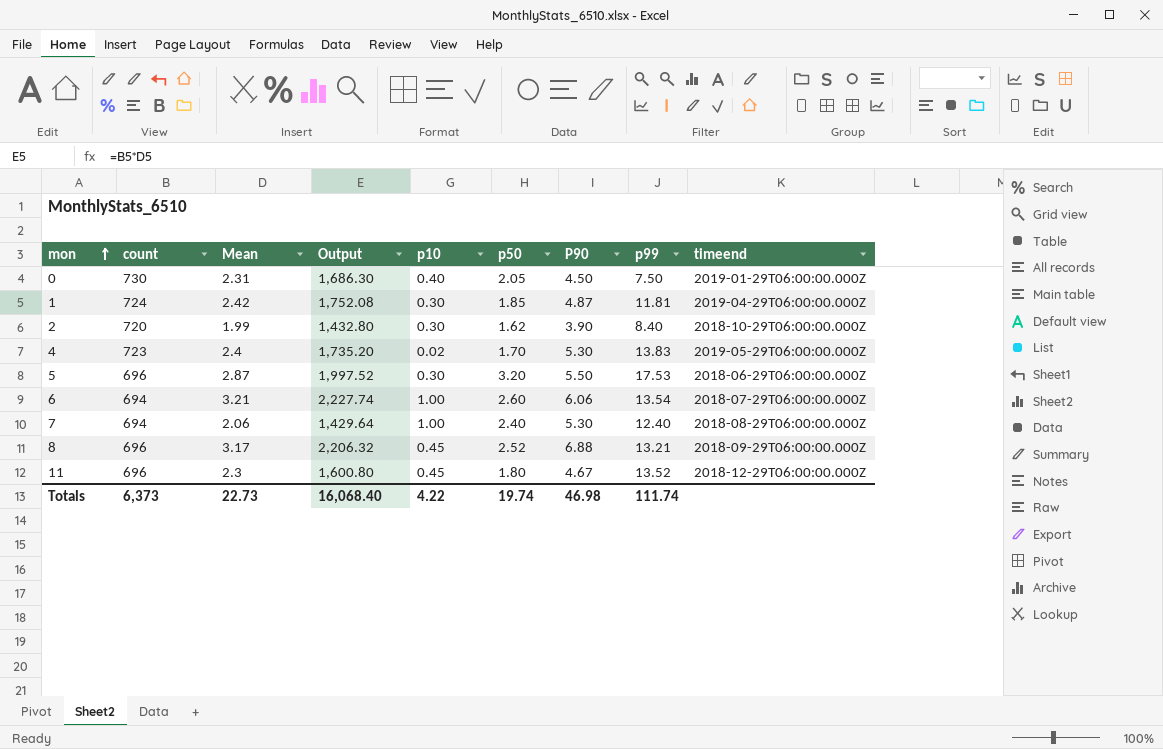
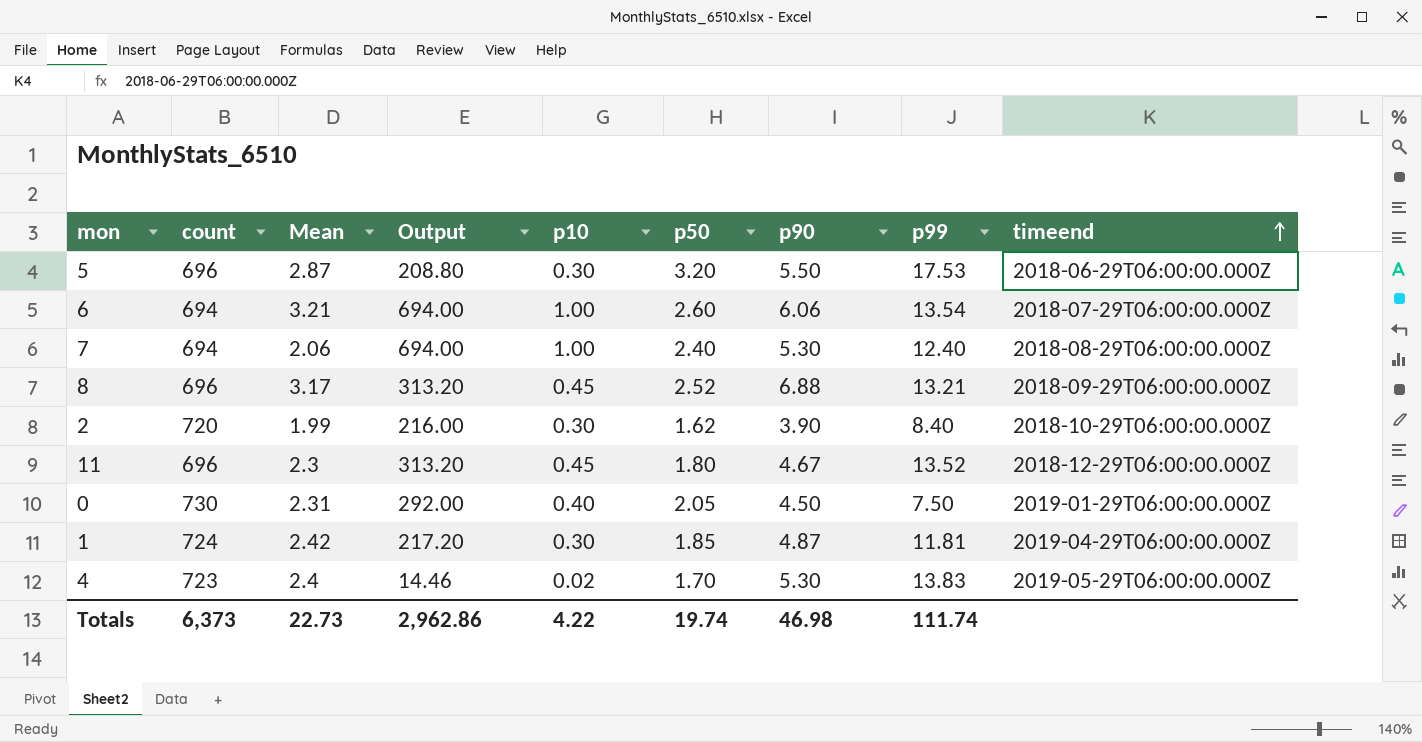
row order: mon ascending -> timeend ascending
column Output | formula: [count] * [Mean] -> [count] * [p10]
column name: P90 -> p90
Totals | Output: 16,068.40 -> 2,962.86

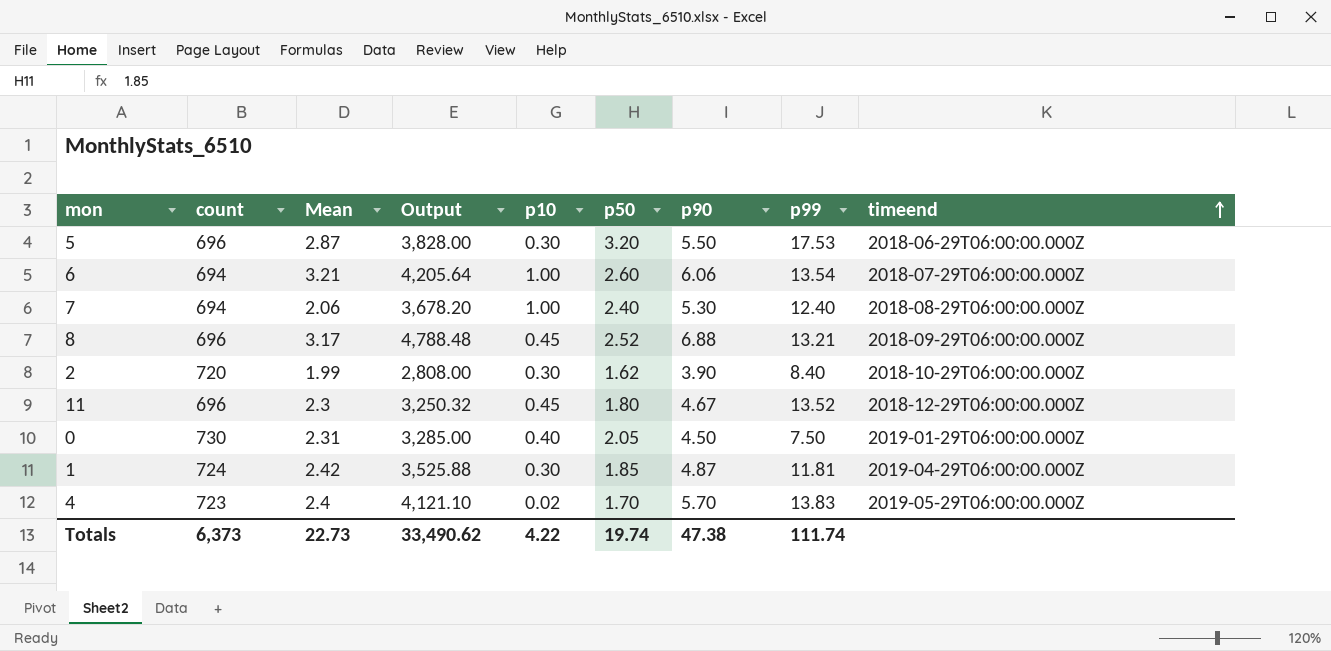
column Output | formula: [count] * [p10] -> [count] * [p90]
4 | p90: 5.30 -> 5.70
Totals | Output: 2,962.86 -> 33,490.62
Totals | p90: 46.98 -> 47.38

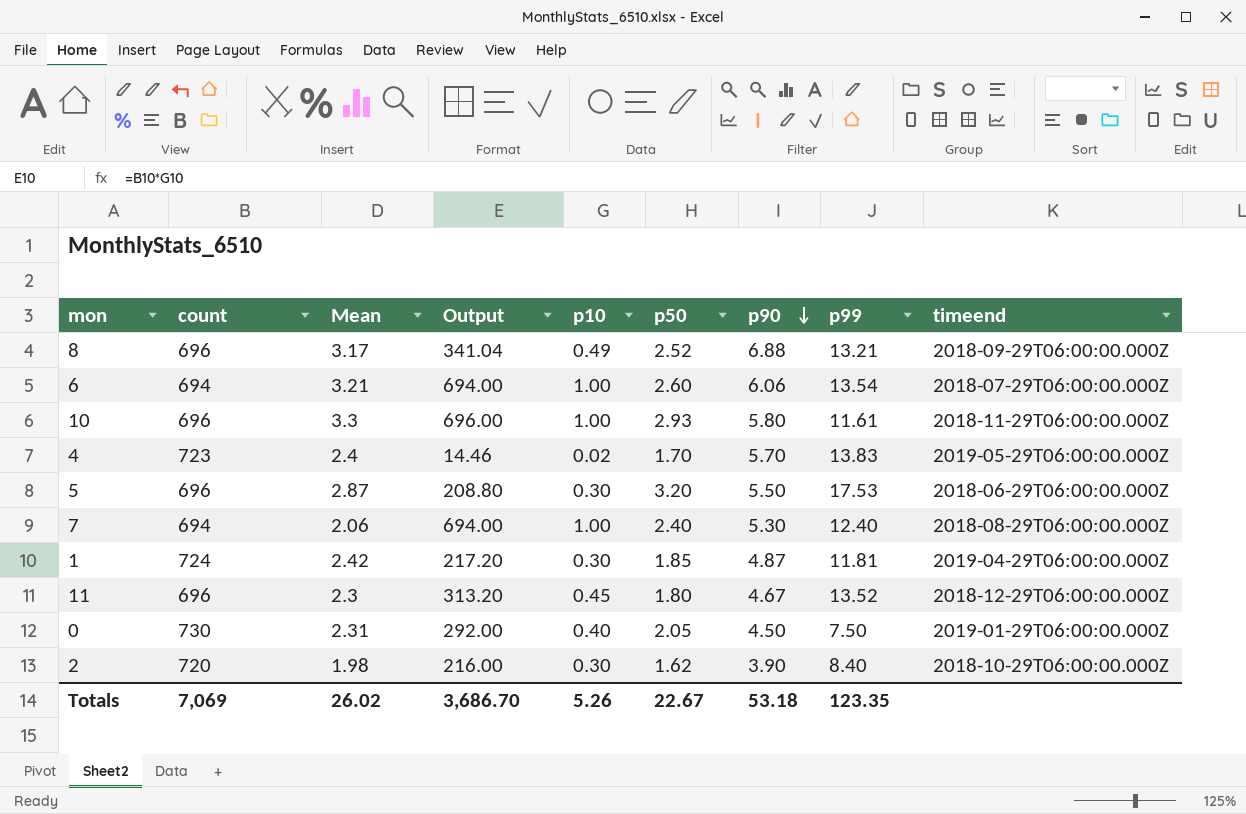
row order: timeend ascending -> p90 descending
column Output | formula: [count] * [p90] -> [count] * [p10]
8 | p10: 0.45 -> 0.49
row 10: none -> 696 | 3.3 | 696.00 | 1.00 | 2.93 | 5.80 | 11.61 | 2018-11-29T06:00:00.000Z
2 | Mean: 1.99 -> 1.98
Totals | count: 6,373 -> 7,069
Totals | Mean: 22.73 -> 26.02
Totals | Output: 33,490.62 -> 3,686.70
Totals | p10: 4.22 -> 5.26
Totals | p50: 19.74 -> 22.67
Totals | p90: 47.38 -> 53.18
Totals | p99: 111.74 -> 123.35

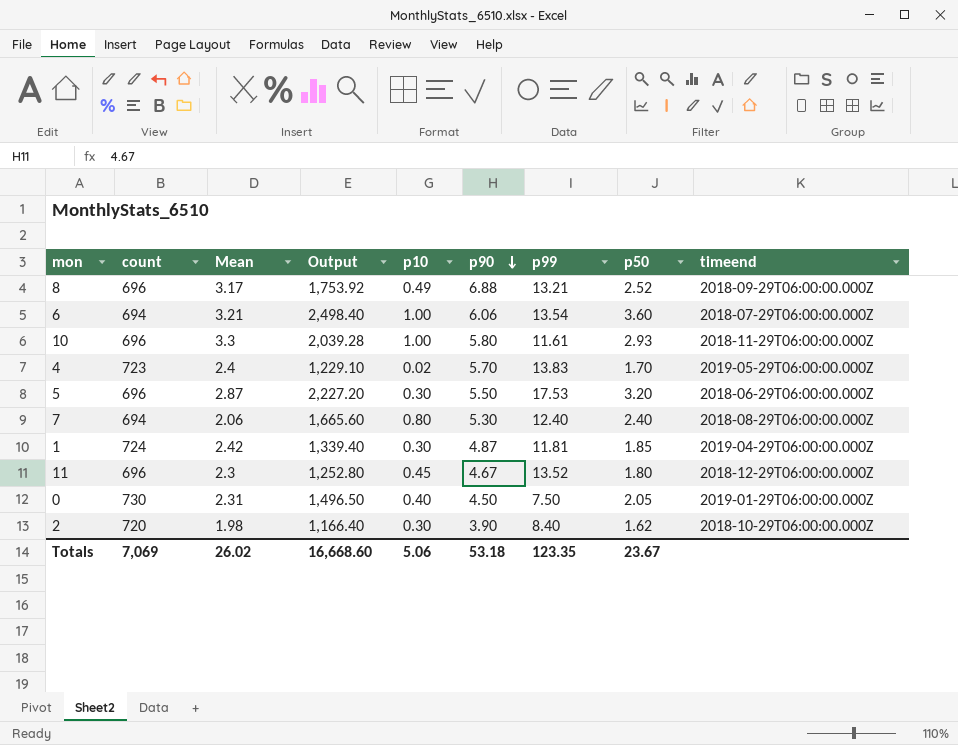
column Output | formula: [count] * [p10] -> [count] * [p50]
column p50 | position: 6 -> 8
6 | p50: 2.60 -> 3.60
7 | p10: 1.00 -> 0.80
Totals | Output: 3,686.70 -> 16,668.60
Totals | p10: 5.26 -> 5.06
Totals | p50: 22.67 -> 23.67

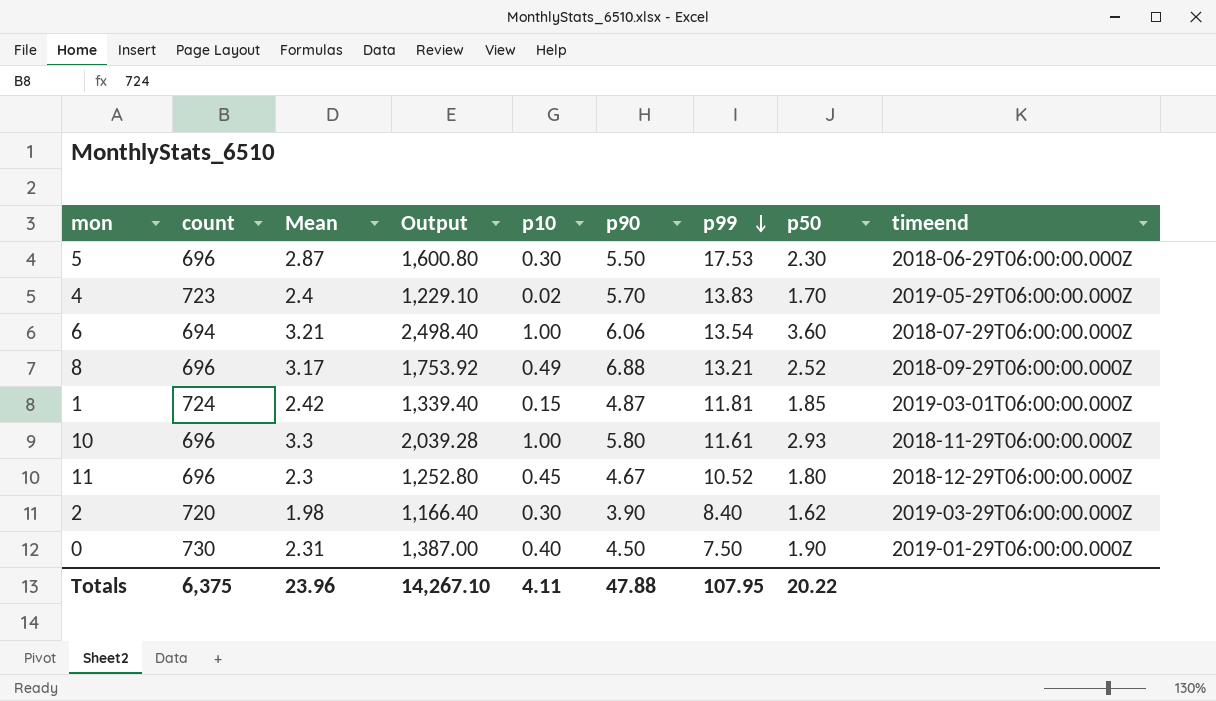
row order: p90 descending -> p99 descending
row 7: 694 | 2.06 | 1,665.60 | 0.80 | 5.30 | 12.40 | 2.40 | 2018-08-29T06:00:00.000Z -> none
5 | Output: 2,227.20 -> 1,600.80
5 | p50: 3.20 -> 2.30
1 | p10: 0.30 -> 0.15
1 | timeend: 2019-04-29T06:00:00.000Z -> 2019-03-01T06:00:00.000Z
11 | p99: 13.52 -> 10.52
2 | timeend: 2018-10-29T06:00:00.000Z -> 2019-03-29T06:00:00.000Z
0 | Output: 1,496.50 -> 1,387.00
0 | p50: 2.05 -> 1.90
Totals | count: 7,069 -> 6,375
Totals | Mean: 26.02 -> 23.96
Totals | Output: 16,668.60 -> 14,267.10
Totals | p10: 5.06 -> 4.11
Totals | p90: 53.18 -> 47.88
Totals | p99: 123.35 -> 107.95
Totals | p50: 23.67 -> 20.22

